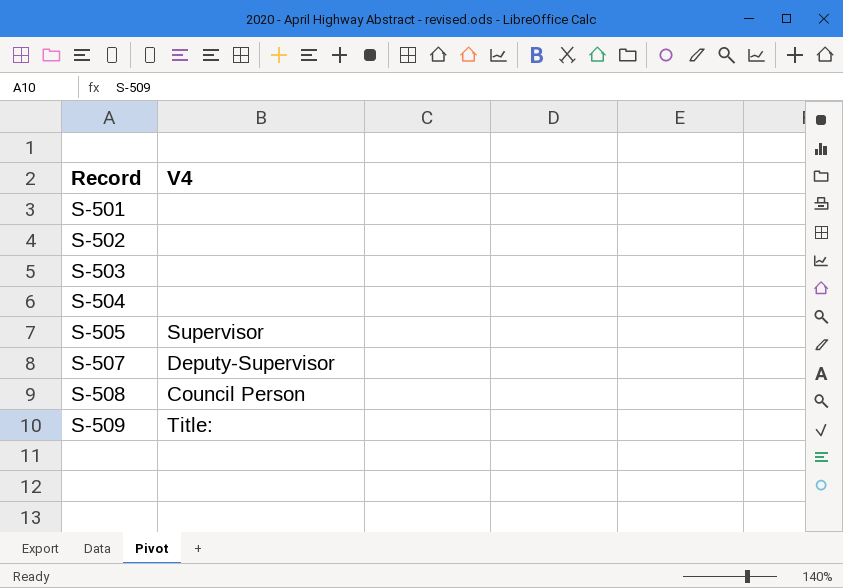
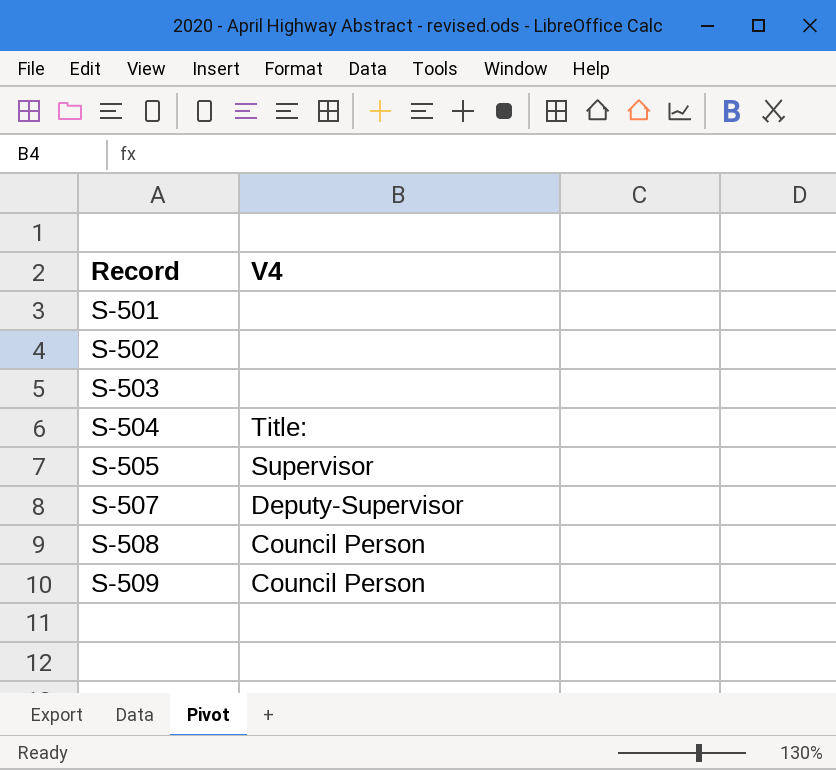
S-504 | V4: none -> Title:
S-509 | V4: Title: -> Council Person

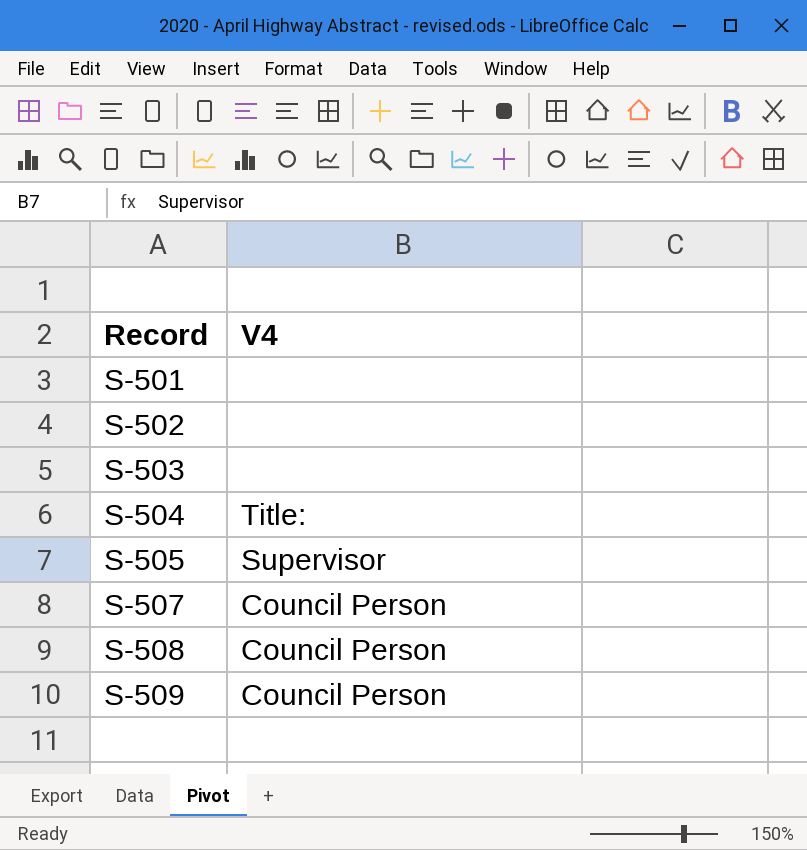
S-507 | V4: Deputy-Supervisor -> Council Person

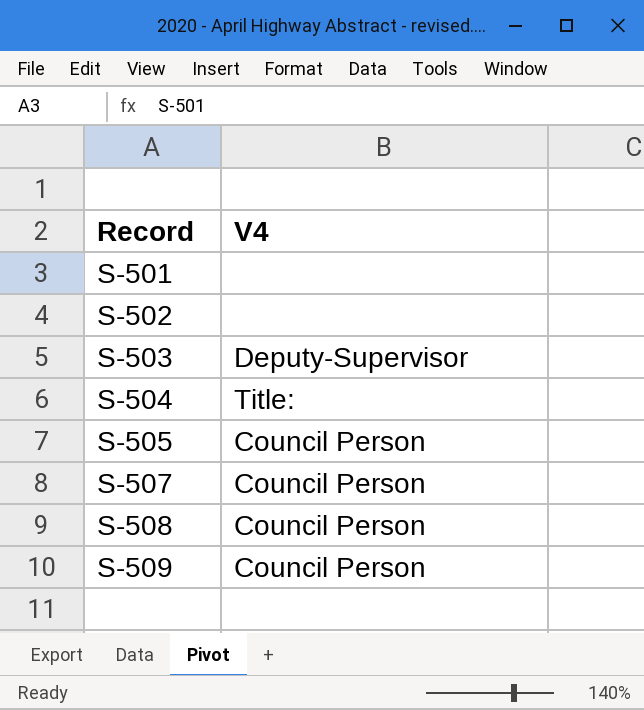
S-503 | V4: none -> Deputy-Supervisor
S-505 | V4: Supervisor -> Council Person

